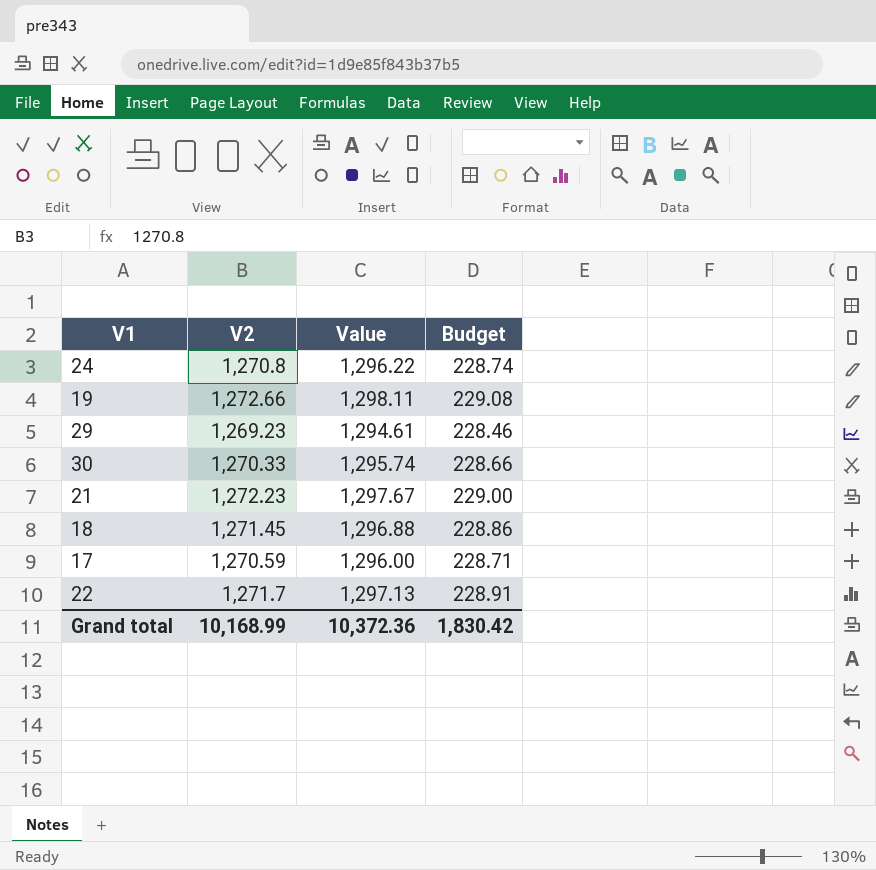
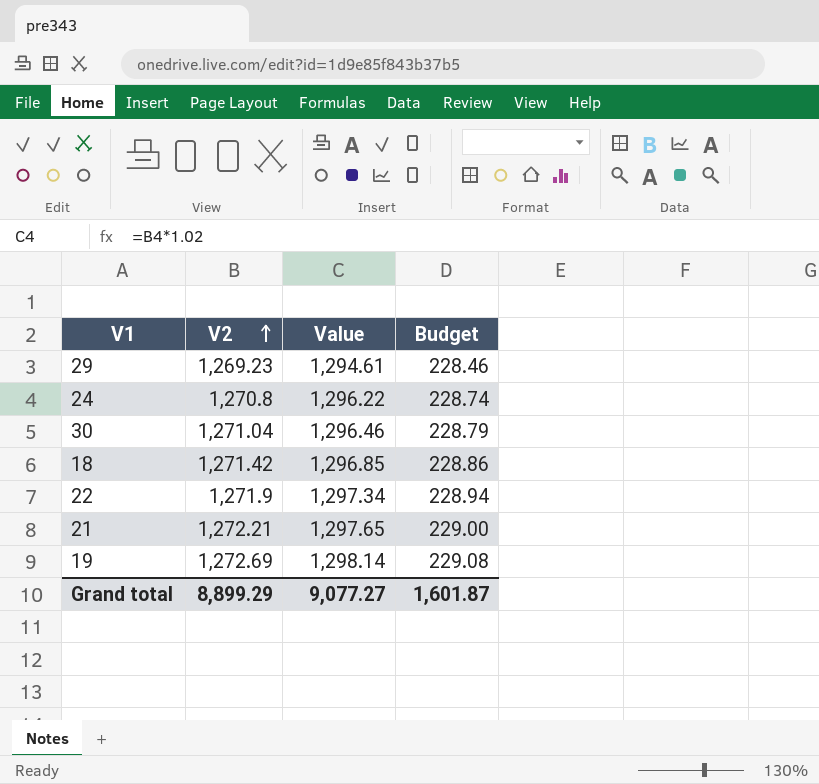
row order: none -> V2 ascending
row 17: 1,270.59 | 1,296.00 | 228.71 -> none
30 | V2: 1,270.33 -> 1,271.04
30 | Value: 1,295.74 -> 1,296.46
30 | Budget: 228.66 -> 228.79
18 | V2: 1,271.45 -> 1,271.42
18 | Value: 1,296.88 -> 1,296.85
22 | V2: 1,271.7 -> 1,271.9
22 | Value: 1,297.13 -> 1,297.34
22 | Budget: 228.91 -> 228.94
21 | V2: 1,272.23 -> 1,272.21
21 | Value: 1,297.67 -> 1,297.65
19 | V2: 1,272.66 -> 1,272.69
19 | Value: 1,298.11 -> 1,298.14
Grand total | V2: 10,168.99 -> 8,899.29
Grand total | Value: 10,372.36 -> 9,077.27
Grand total | Budget: 1,830.42 -> 1,601.87

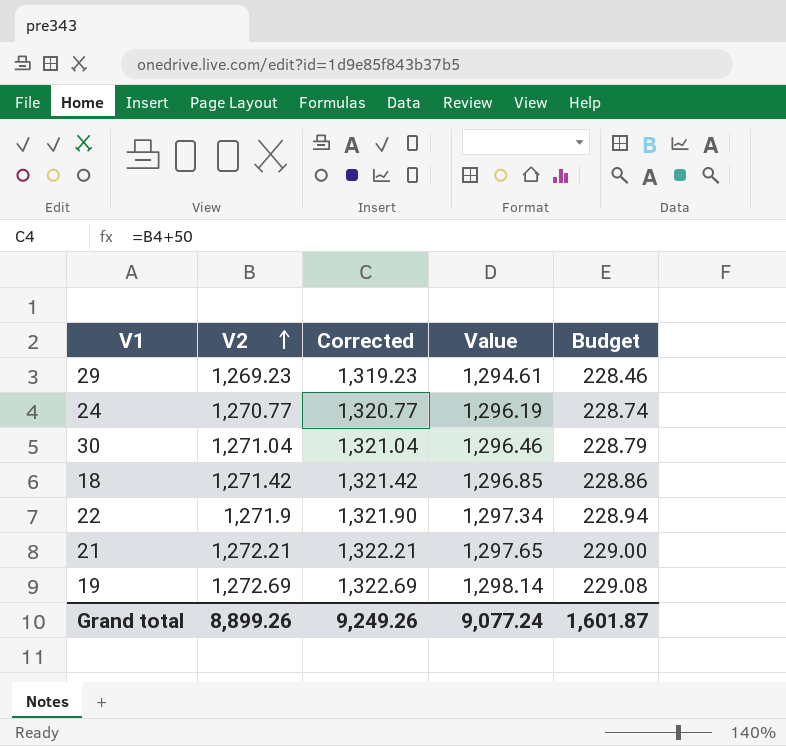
column Corrected | formula: none -> [V2] + 50
24 | V2: 1,270.8 -> 1,270.77
24 | Value: 1,296.22 -> 1,296.19
Grand total | V2: 8,899.29 -> 8,899.26
Grand total | Value: 9,077.27 -> 9,077.24

